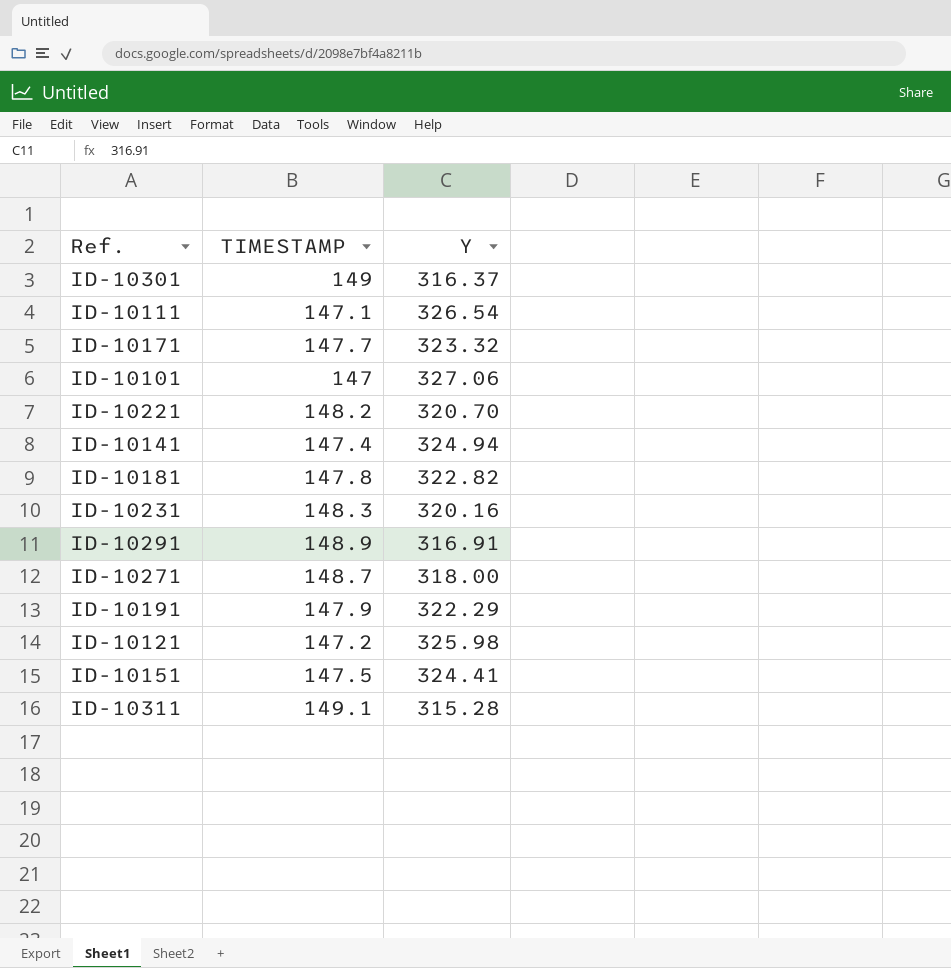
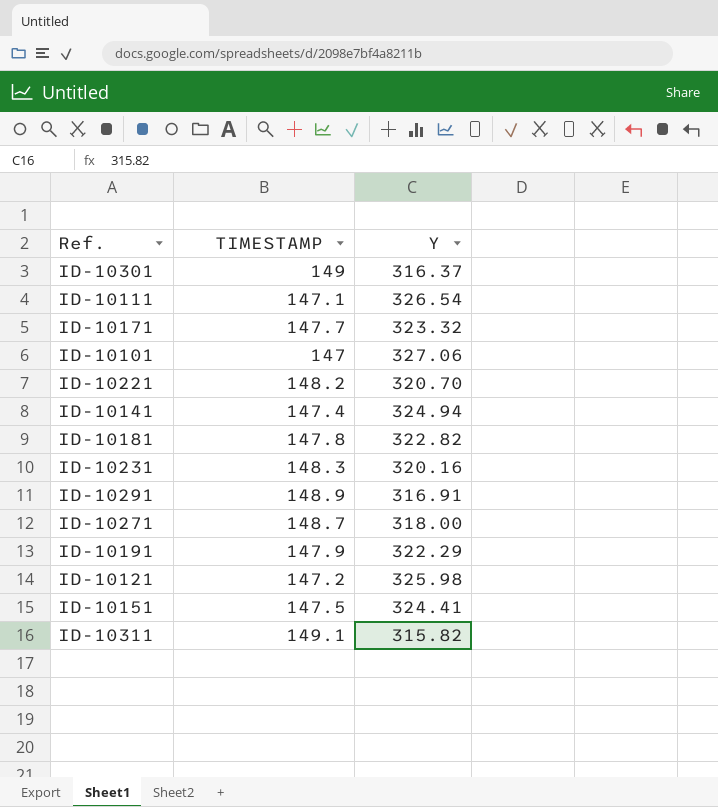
ID-10311 | Y: 315.28 -> 315.82

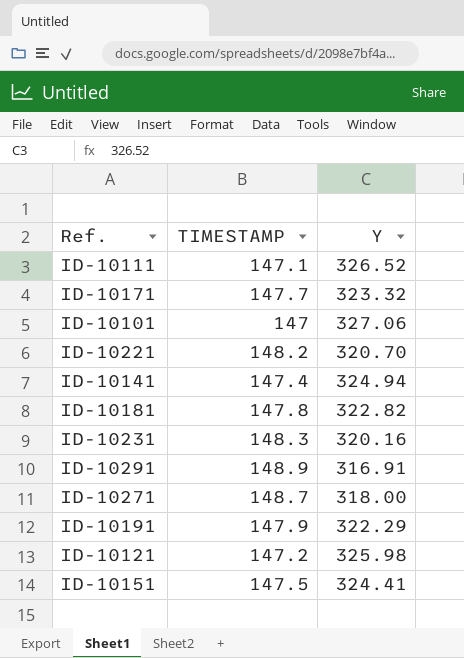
row ID-10301: 149 | 316.37 -> none
row ID-10311: 149.1 | 315.82 -> none
ID-10111 | Y: 326.54 -> 326.52

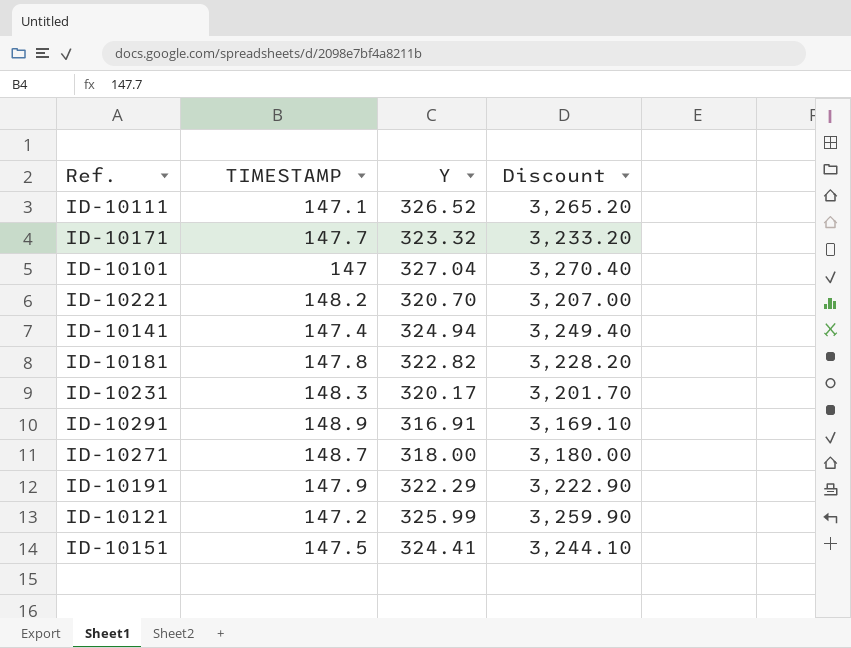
column Discount | formula: none -> [Y] * 10
ID-10101 | Y: 327.06 -> 327.04
ID-10231 | Y: 320.16 -> 320.17
ID-10121 | Y: 325.98 -> 325.99

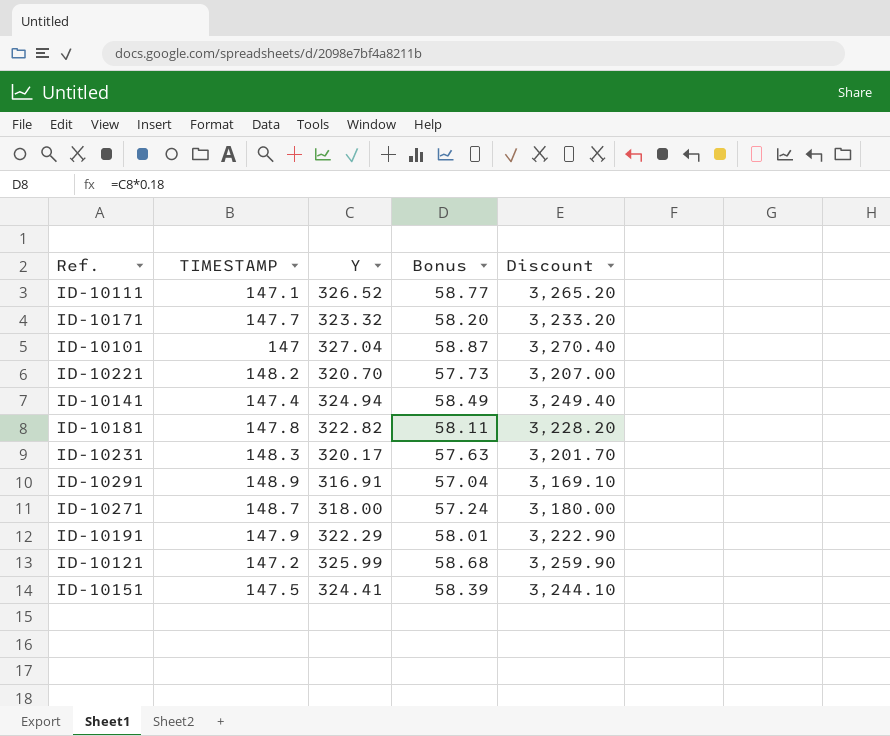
column Bonus | formula: none -> [Y] * 0.18

